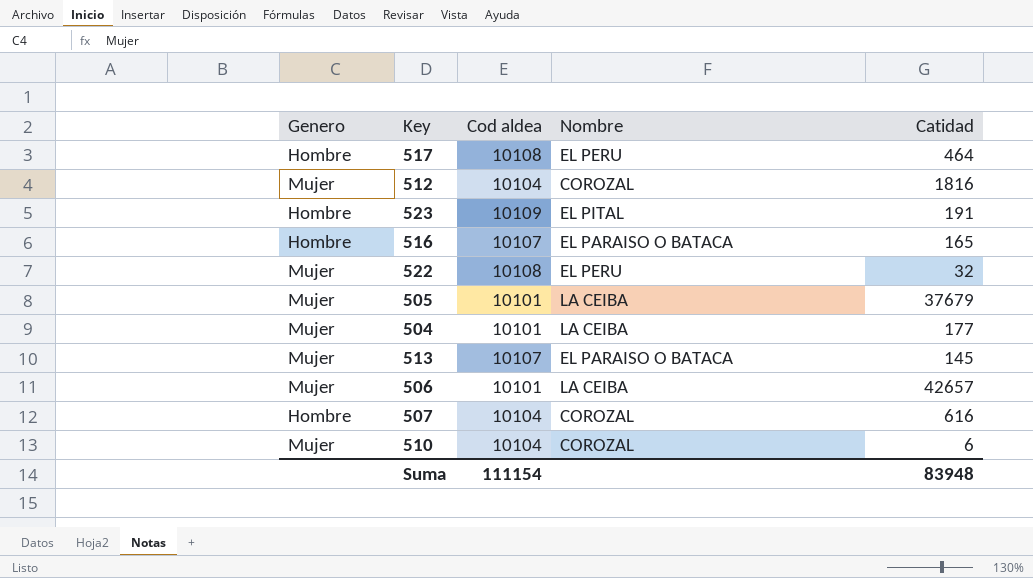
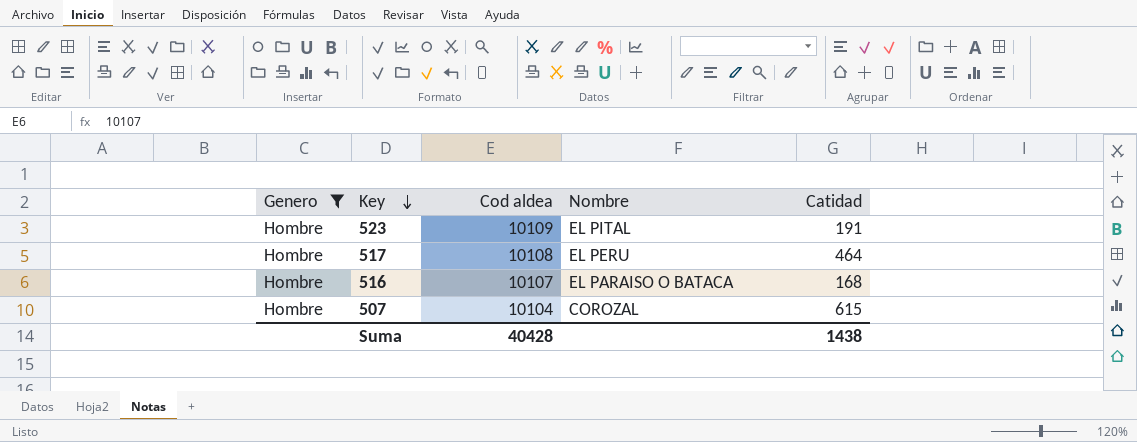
filter: none -> Genero = Hombre
row order: none -> Key descending
516 | Catidad: 165 -> 168
507 | Catidad: 616 -> 615
Suma | Cod aldea: 111154 -> 40428
Suma | Catidad: 83948 -> 1438

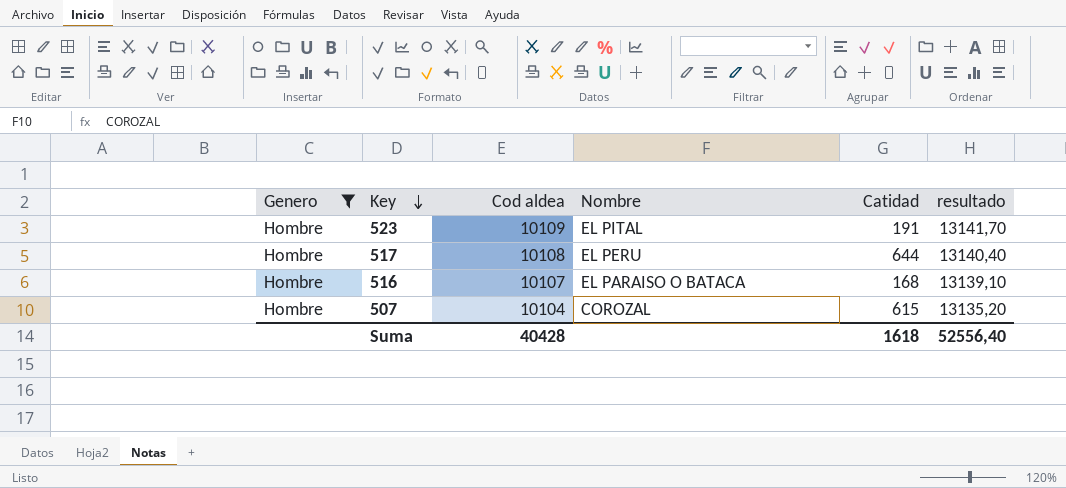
column resultado | formula: none -> [Cod aldea] * 1,3
517 | Catidad: 464 -> 644
Suma | Catidad: 1438 -> 1618

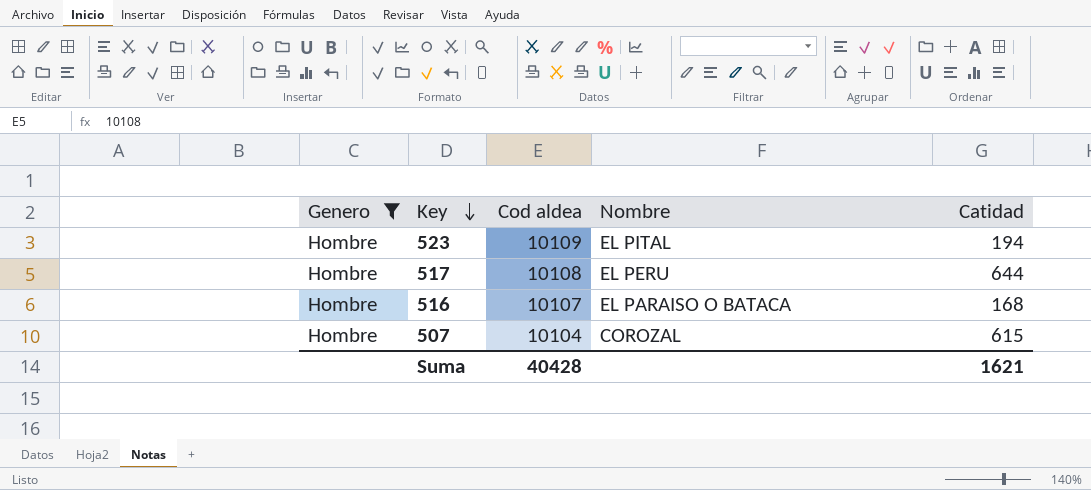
column resultado | formula: [Cod aldea] * 1,3 -> none
523 | Catidad: 191 -> 194
Suma | Catidad: 1618 -> 1621

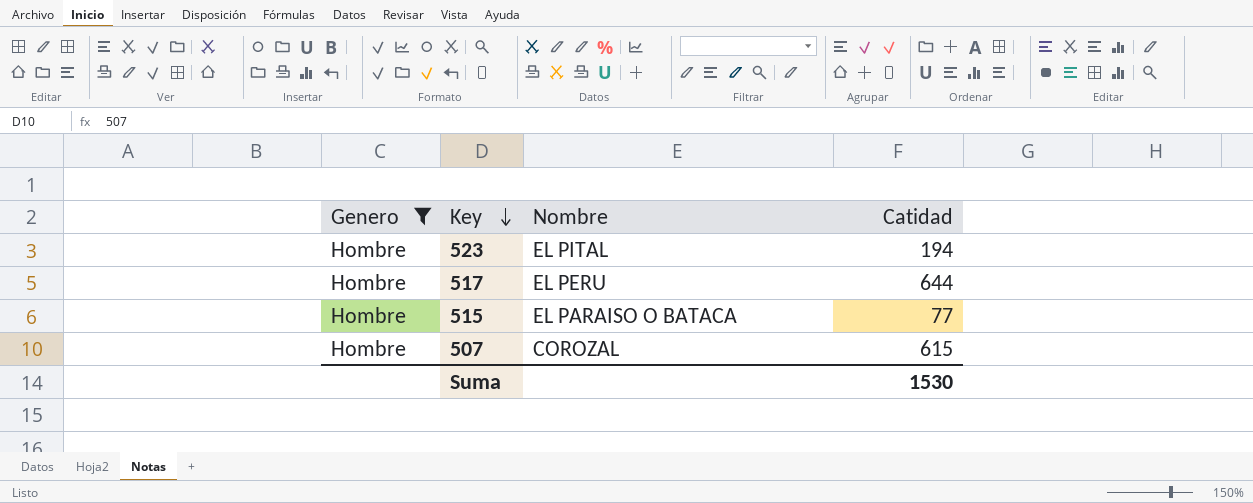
column Cod aldea | position: 3 -> none
row 516: Hombre | 10107 | EL PARAISO O BATACA | 168 -> none
row 515: none -> Hombre | EL PARAISO O BATACA | 77
Suma | Catidad: 1621 -> 1530

